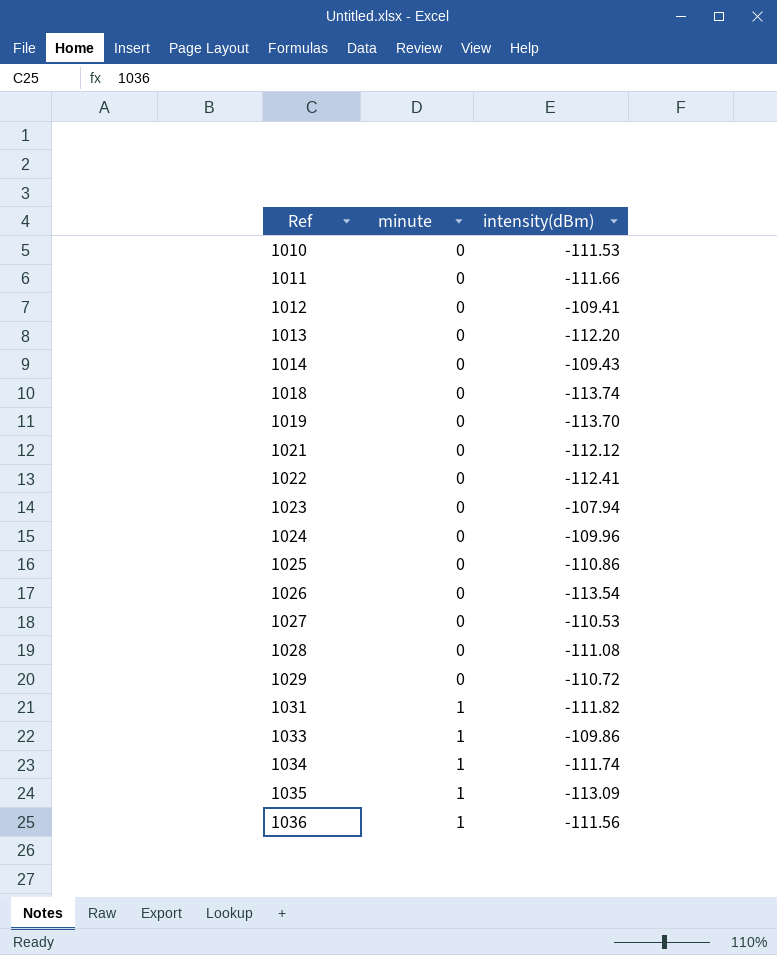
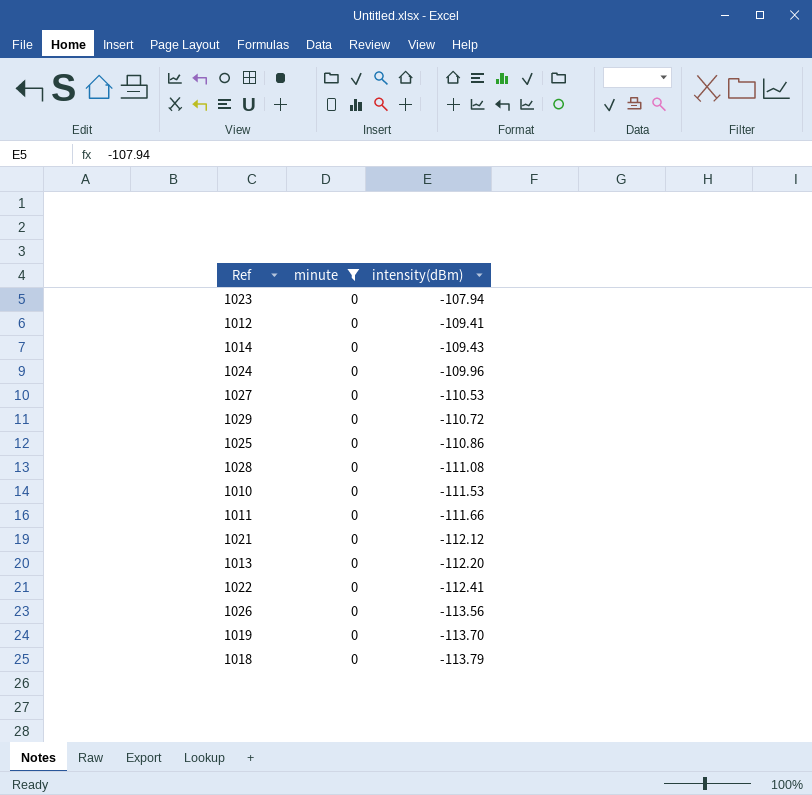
filter: none -> minute = 0
row order: Ref ascending -> intensity(dBm) descending
1026 | intensity(dBm): -113.54 -> -113.56
1018 | intensity(dBm): -113.74 -> -113.79

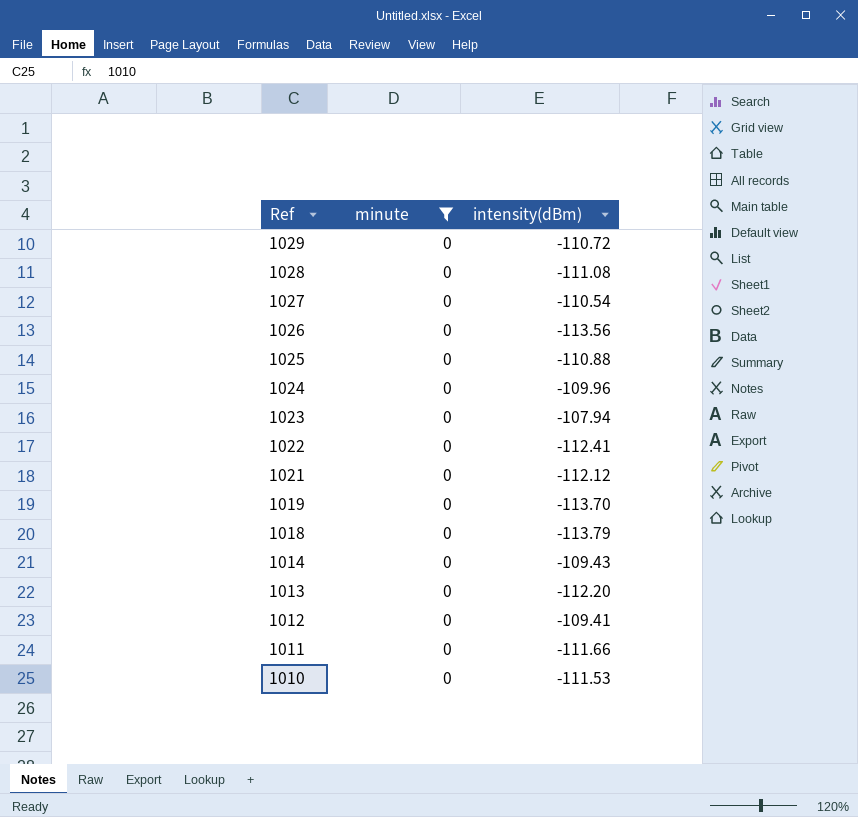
row order: intensity(dBm) descending -> Ref descending
1027 | intensity(dBm): -110.53 -> -110.54
1025 | intensity(dBm): -110.86 -> -110.88

